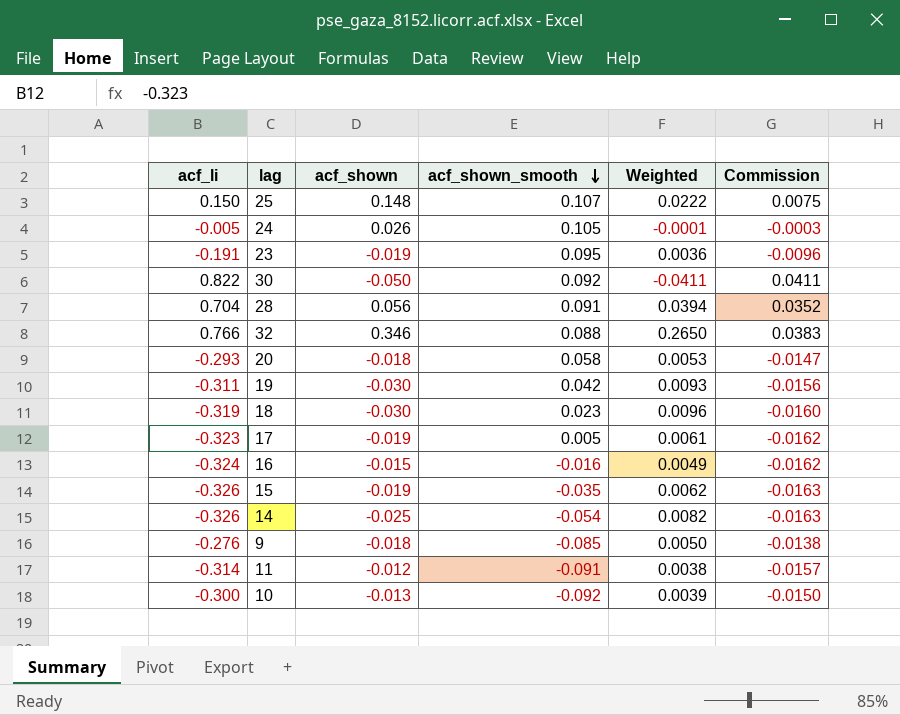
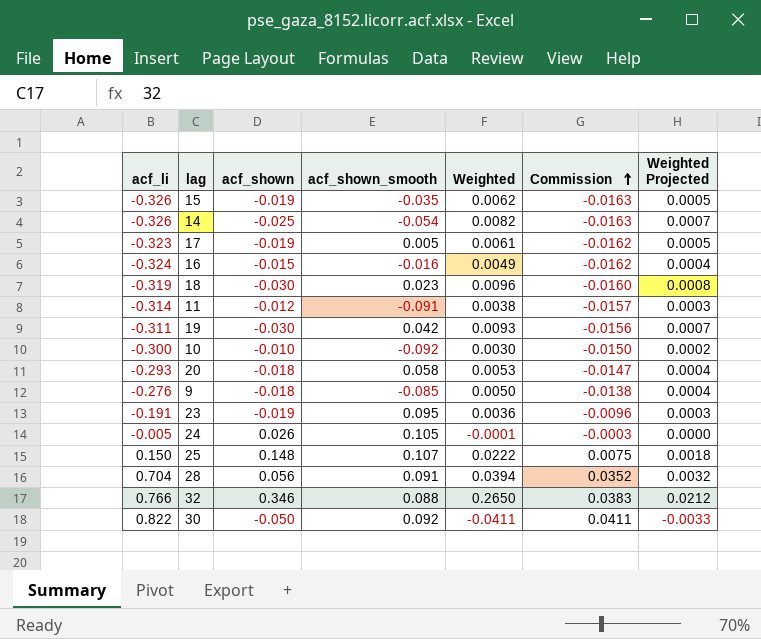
row order: acf_shown_smooth descending -> Commission ascending
column Weighted Projected | formula: none -> [Weighted] * 0.08
10 | acf_shown: -0.013 -> -0.010
10 | Weighted: 0.0039 -> 0.0030

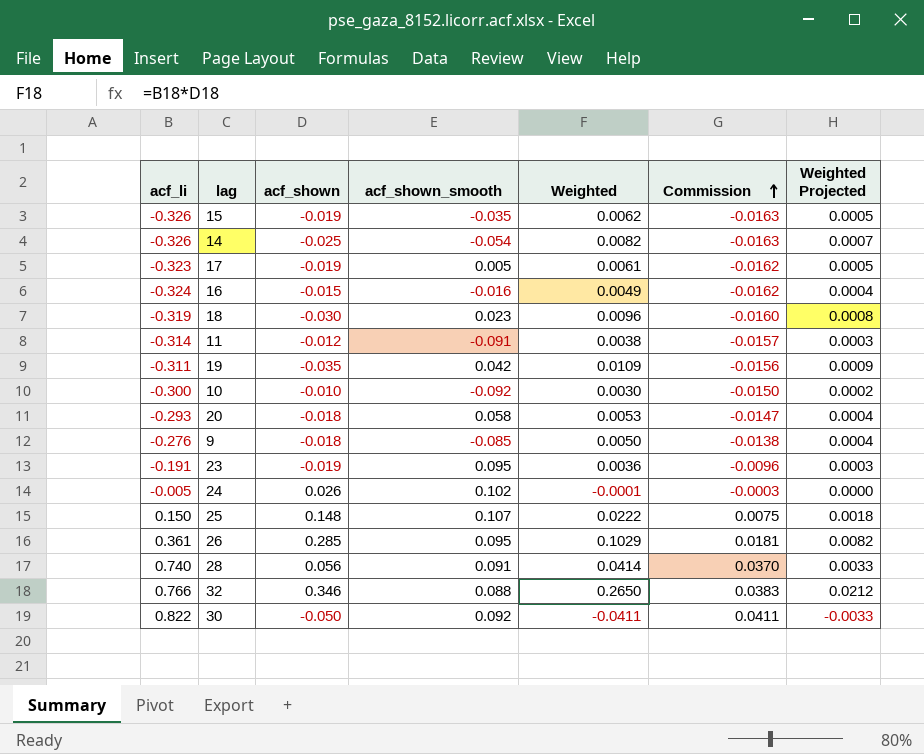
19 | acf_shown: -0.030 -> -0.035
19 | Weighted: 0.0093 -> 0.0109
19 | Weighted Projected: 0.0007 -> 0.0009
24 | acf_shown_smooth: 0.105 -> 0.102
row 26: none -> 0.361 | 0.285 | 0.095 | 0.1029 | 0.0181 | 0.0082
28 | acf_li: 0.704 -> 0.740
28 | Weighted: 0.0394 -> 0.0414
28 | Commission: 0.0352 -> 0.0370
28 | Weighted Projected: 0.0032 -> 0.0033

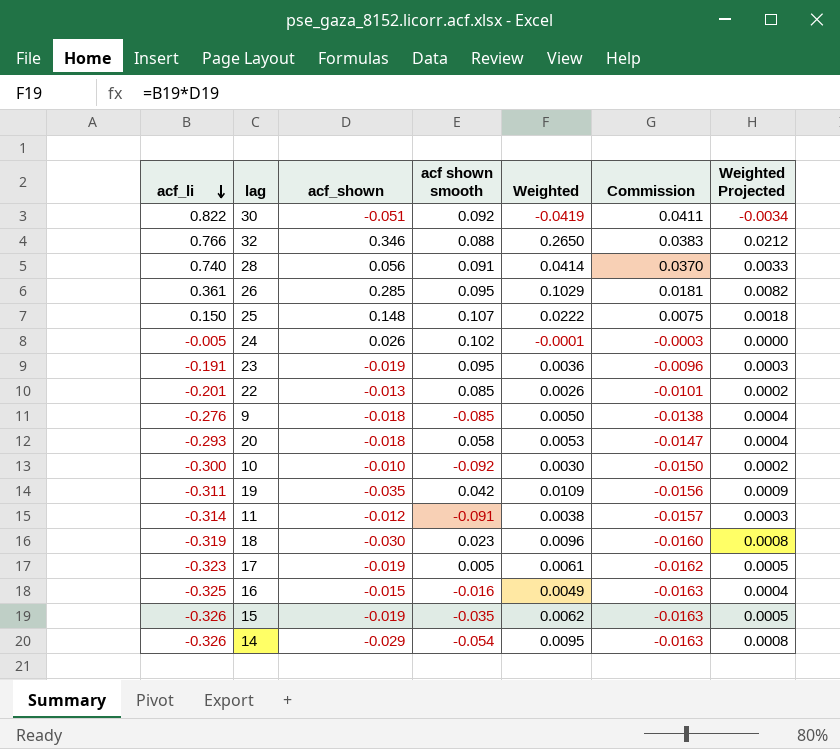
row order: Commission ascending -> acf_li descending
column name: acf_shown_smooth -> acf shown smooth
30 | acf_shown: -0.050 -> -0.051
30 | Weighted: -0.0411 -> -0.0419
30 | Weighted Projected: -0.0033 -> -0.0034
row 22: none -> -0.201 | -0.013 | 0.085 | 0.0026 | -0.0101 | 0.0002
16 | acf_li: -0.324 -> -0.325
16 | Commission: -0.0162 -> -0.0163
14 | acf_shown: -0.025 -> -0.029
14 | Weighted: 0.0082 -> 0.0095
14 | Weighted Projected: 0.0007 -> 0.0008

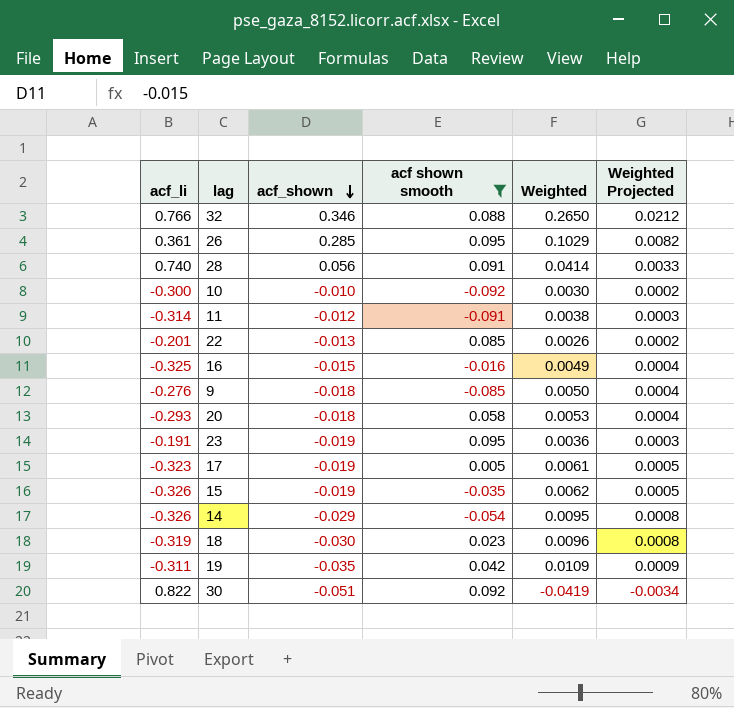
filter: none -> acf shown smooth <= 0.095
row order: acf_li descending -> acf_shown descending
column Commission | formula: [acf_li] * 0.05 -> none

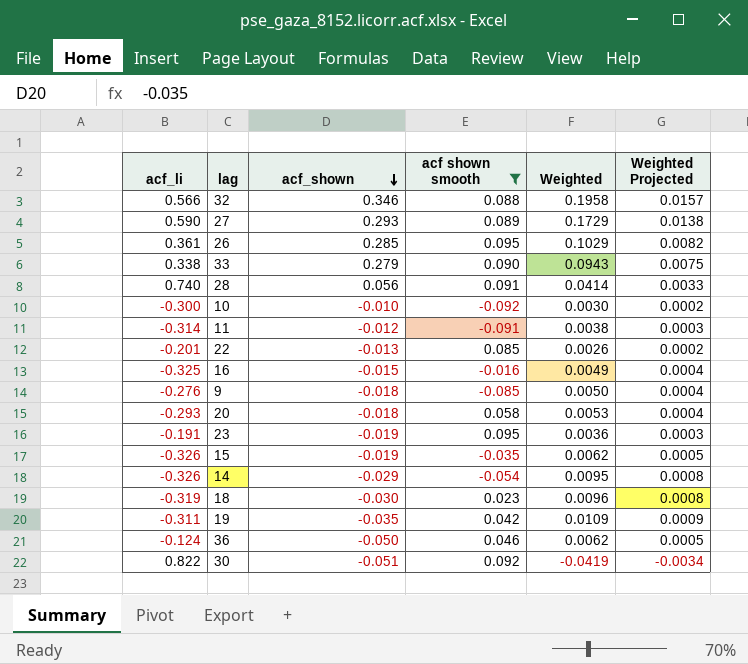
row 17: -0.323 | -0.019 | 0.005 | 0.0061 | 0.0005 -> none
32 | acf_li: 0.766 -> 0.566
32 | Weighted: 0.2650 -> 0.1958
32 | Weighted Projected: 0.0212 -> 0.0157
row 27: none -> 0.590 | 0.293 | 0.089 | 0.1729 | 0.0138
row 33: none -> 0.338 | 0.279 | 0.090 | 0.0943 | 0.0075
row 36: none -> -0.124 | -0.050 | 0.046 | 0.0062 | 0.0005

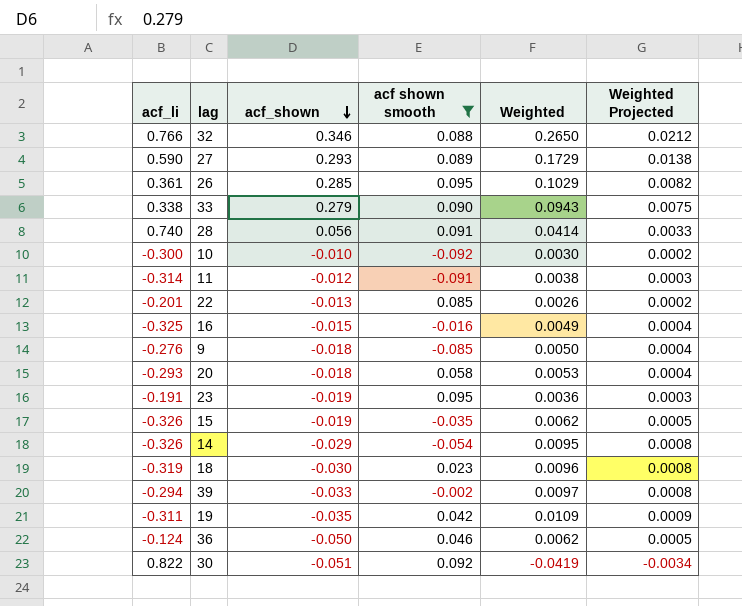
32 | acf_li: 0.566 -> 0.766
32 | Weighted: 0.1958 -> 0.2650
32 | Weighted Projected: 0.0157 -> 0.0212
row 39: none -> -0.294 | -0.033 | -0.002 | 0.0097 | 0.0008

